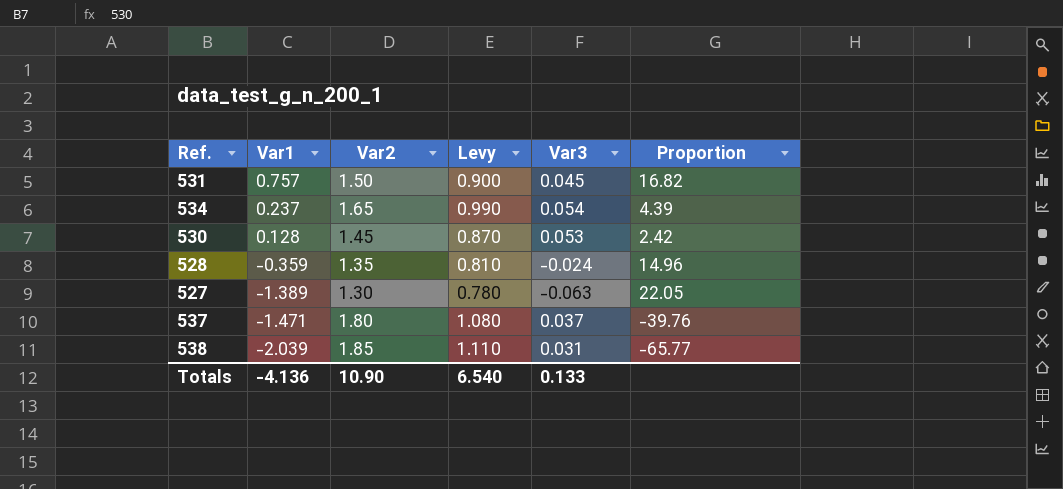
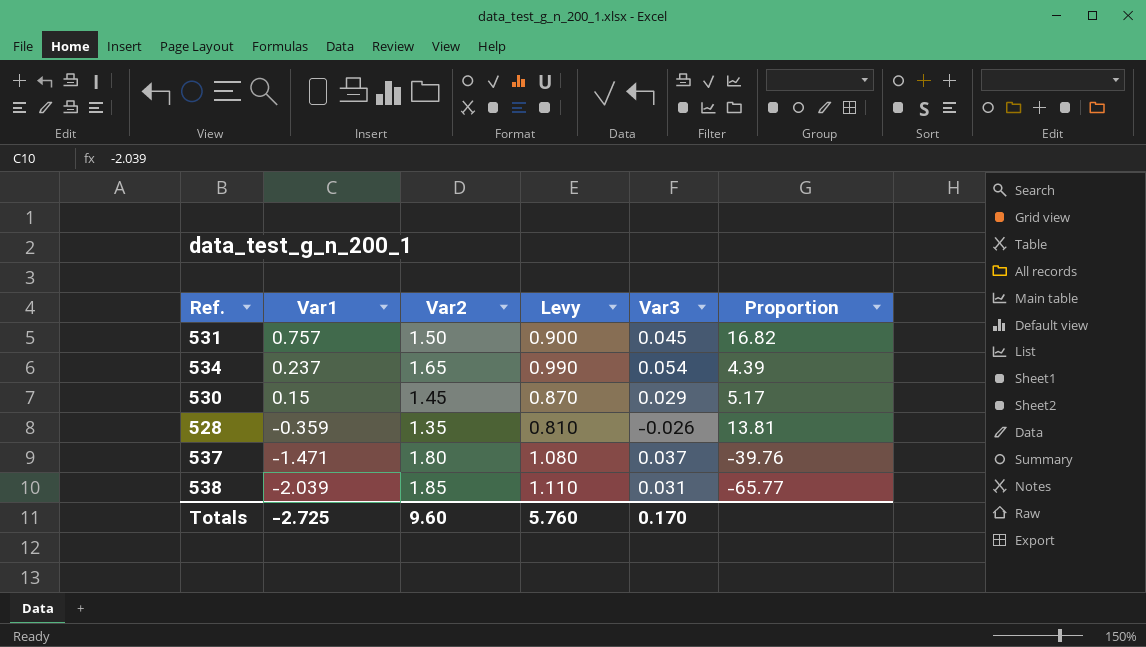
row 527: -1.389 | 1.30 | 0.780 | -0.063 | 22.05 -> none
530 | Var1: 0.128 -> 0.15
530 | Var3: 0.053 -> 0.029
530 | Proportion: 2.42 -> 5.17
528 | Var3: -0.024 -> -0.026
528 | Proportion: 14.96 -> 13.81
Totals | Var1: -4.136 -> -2.725
Totals | Var2: 10.90 -> 9.60
Totals | Levy: 6.540 -> 5.760
Totals | Var3: 0.133 -> 0.170

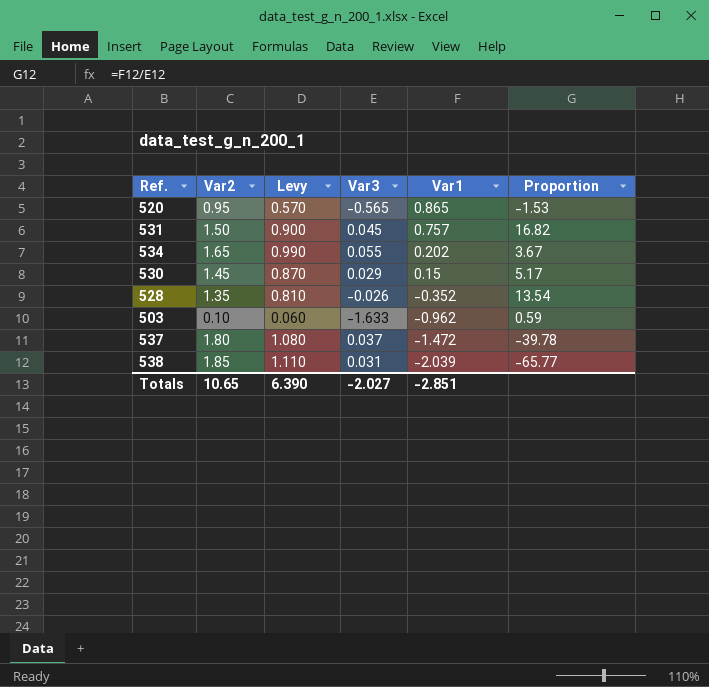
column Var1 | position: 2 -> 5
row 520: none -> 0.95 | 0.570 | -0.565 | 0.865 | -1.53
534 | Var3: 0.054 -> 0.055
534 | Var1: 0.237 -> 0.202
534 | Proportion: 4.39 -> 3.67
528 | Var1: -0.359 -> -0.352
528 | Proportion: 13.81 -> 13.54
row 503: none -> 0.10 | 0.060 | -1.633 | -0.962 | 0.59
537 | Var1: -1.471 -> -1.472
537 | Proportion: -39.76 -> -39.78
Totals | Var2: 9.60 -> 10.65
Totals | Levy: 5.760 -> 6.390
Totals | Var3: 0.170 -> -2.027
Totals | Var1: -2.725 -> -2.851

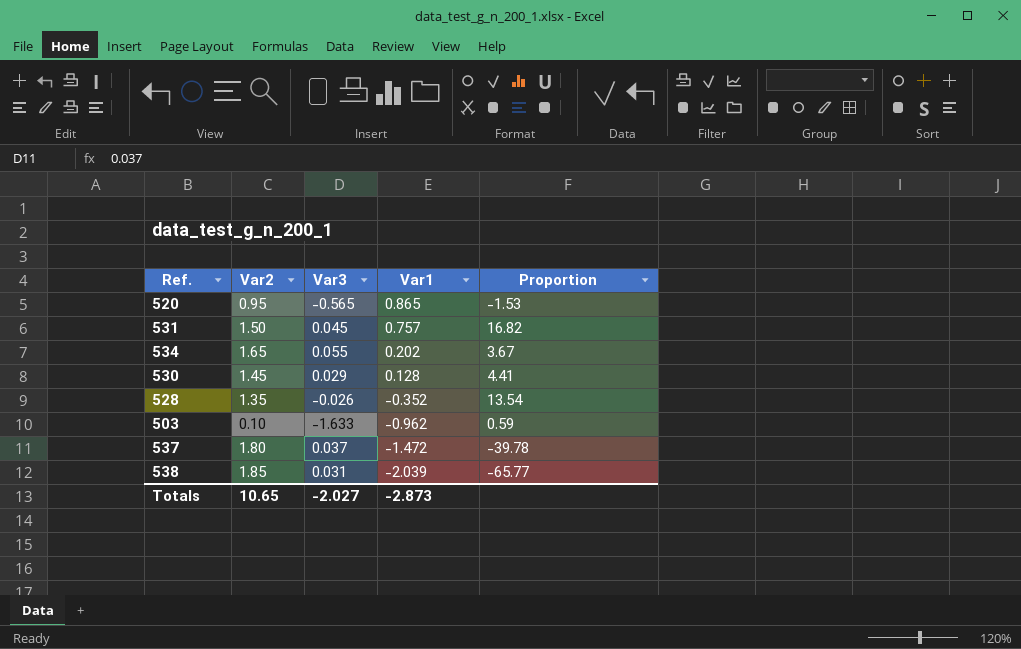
column Levy | formula: [Var2] * 0.6 -> none
530 | Var1: 0.15 -> 0.128
530 | Proportion: 5.17 -> 4.41
Totals | Var1: -2.851 -> -2.873

